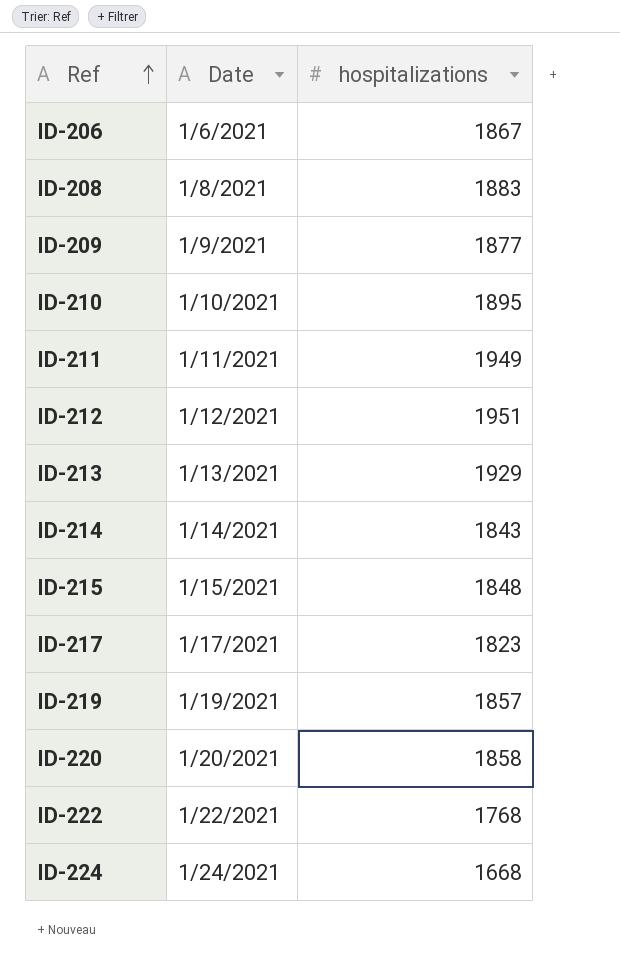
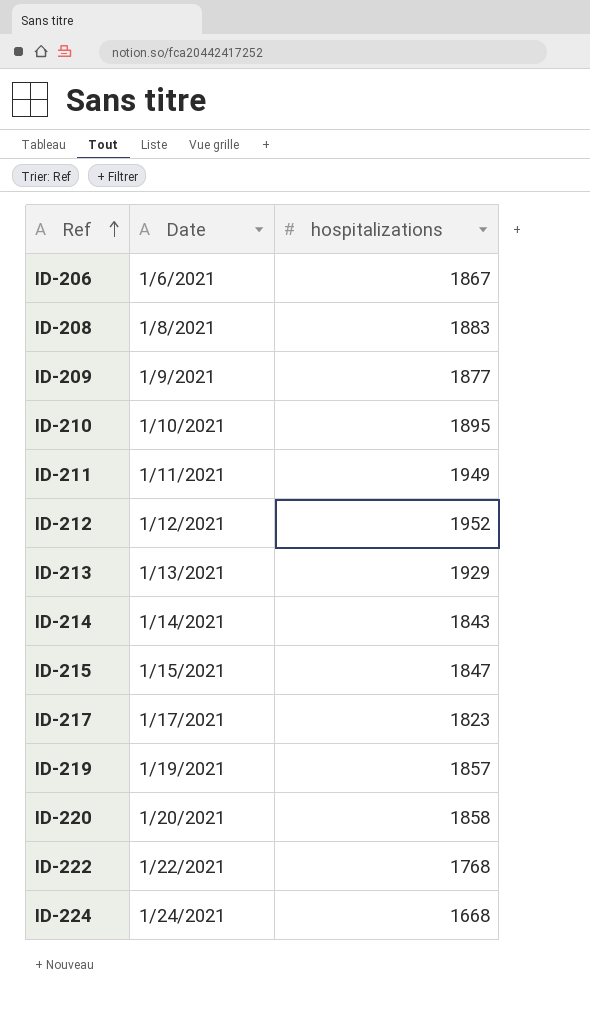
ID-212 | hospitalizations: 1951 -> 1952
ID-215 | hospitalizations: 1848 -> 1847

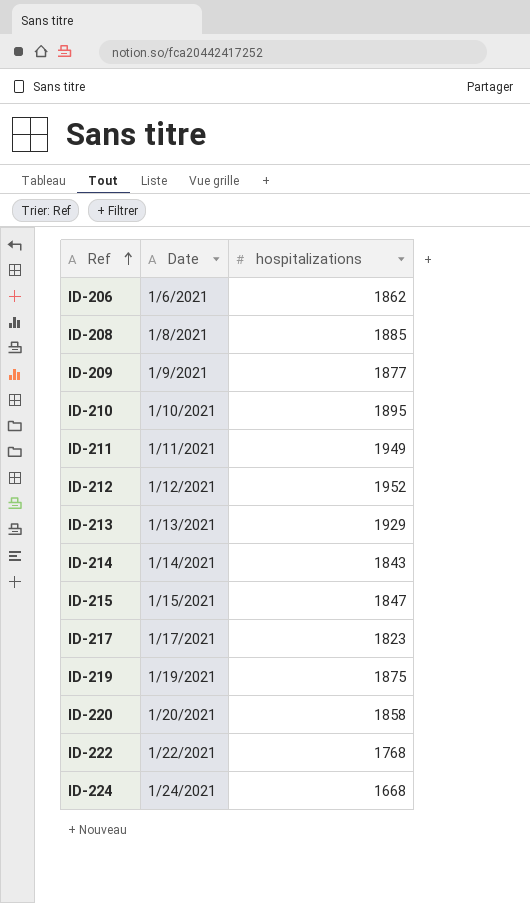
ID-206 | hospitalizations: 1867 -> 1862
ID-208 | hospitalizations: 1883 -> 1885
ID-219 | hospitalizations: 1857 -> 1875

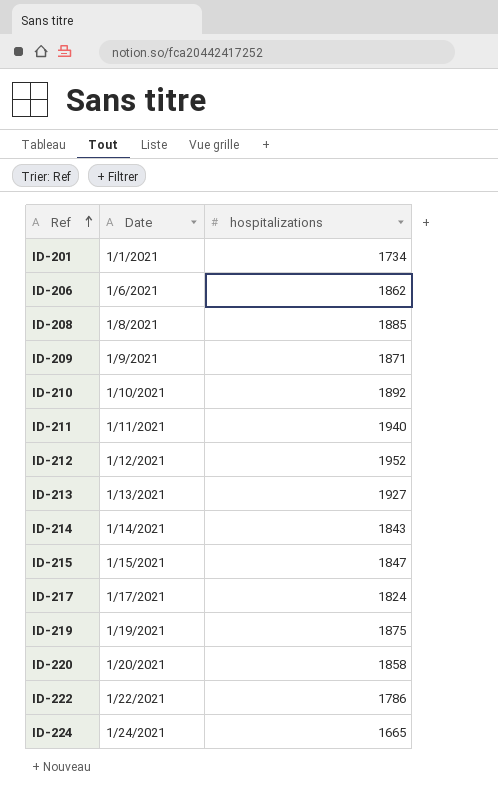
row ID-201: none -> 1/1/2021 | 1734
ID-209 | hospitalizations: 1877 -> 1871
ID-210 | hospitalizations: 1895 -> 1892
ID-211 | hospitalizations: 1949 -> 1940
ID-213 | hospitalizations: 1929 -> 1927
ID-217 | hospitalizations: 1823 -> 1824
ID-222 | hospitalizations: 1768 -> 1786
ID-224 | hospitalizations: 1668 -> 1665

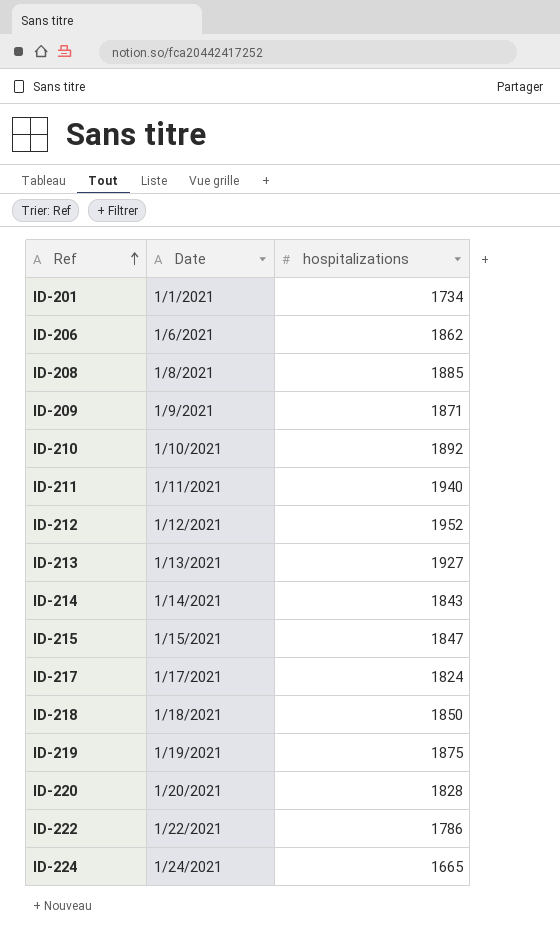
row ID-218: none -> 1/18/2021 | 1850
ID-220 | hospitalizations: 1858 -> 1828

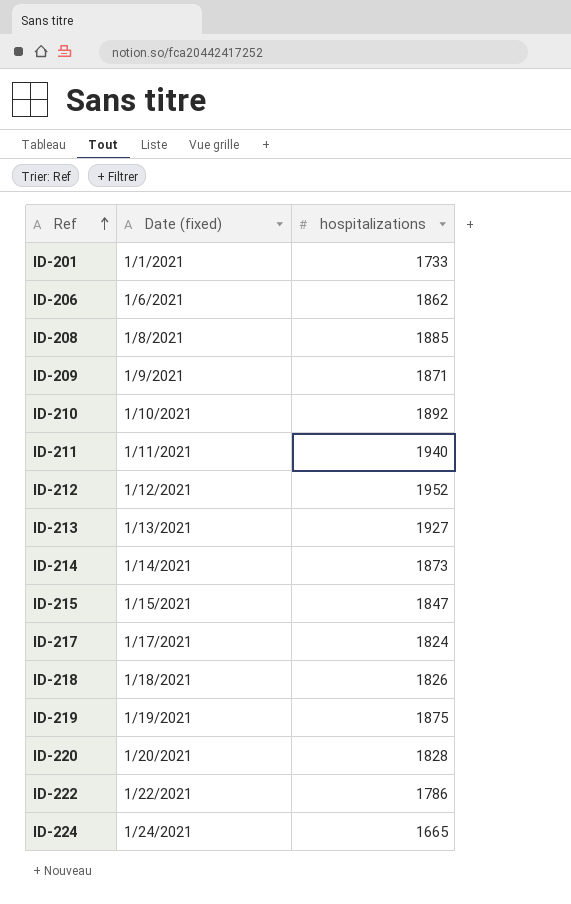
column name: Date -> Date (fixed)
ID-201 | hospitalizations: 1734 -> 1733
ID-214 | hospitalizations: 1843 -> 1873
ID-218 | hospitalizations: 1850 -> 1826

